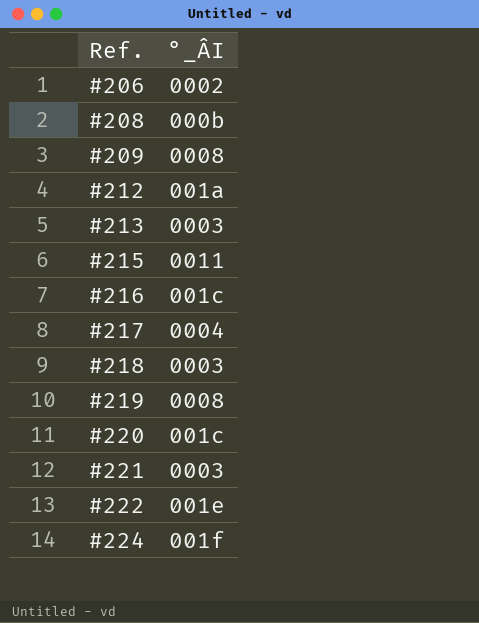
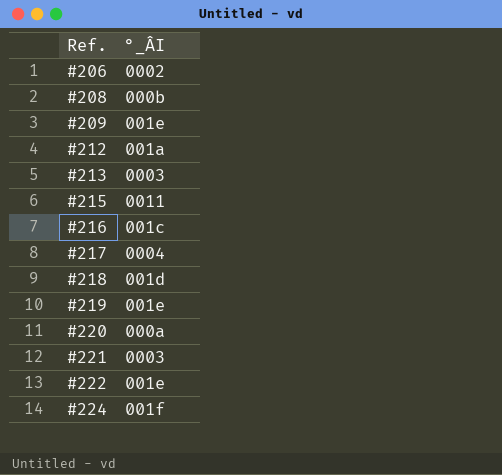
#209 | °_ÂI: 0008 -> 001e
#218 | °_ÂI: 0003 -> 001d
#219 | °_ÂI: 0008 -> 001e
#220 | °_ÂI: 001c -> 000a

